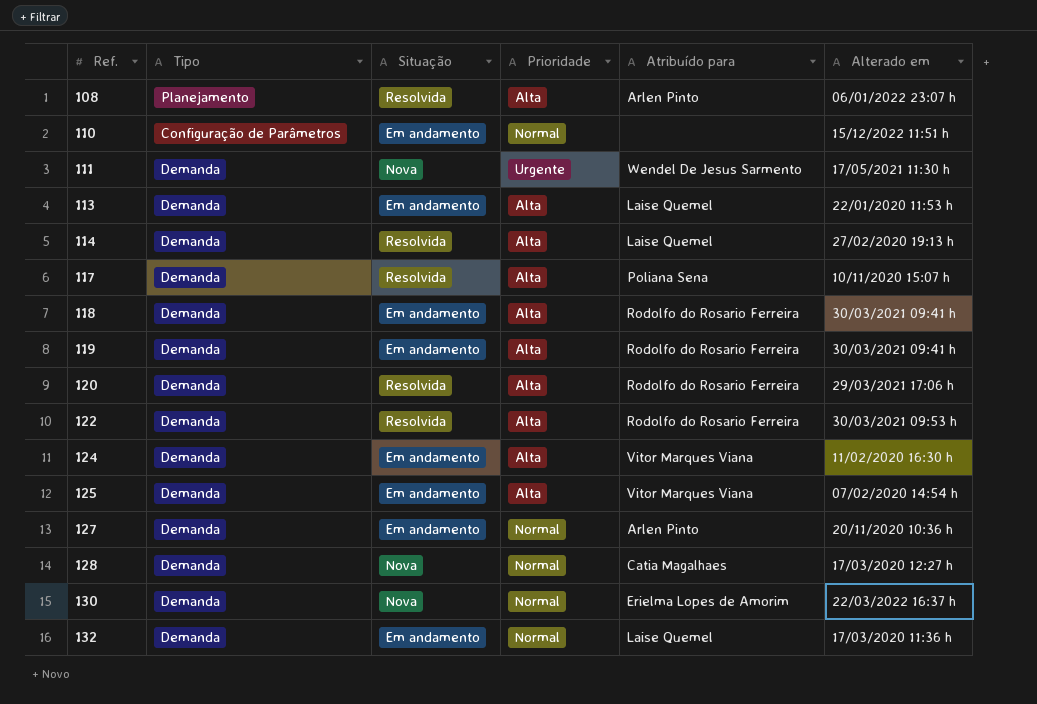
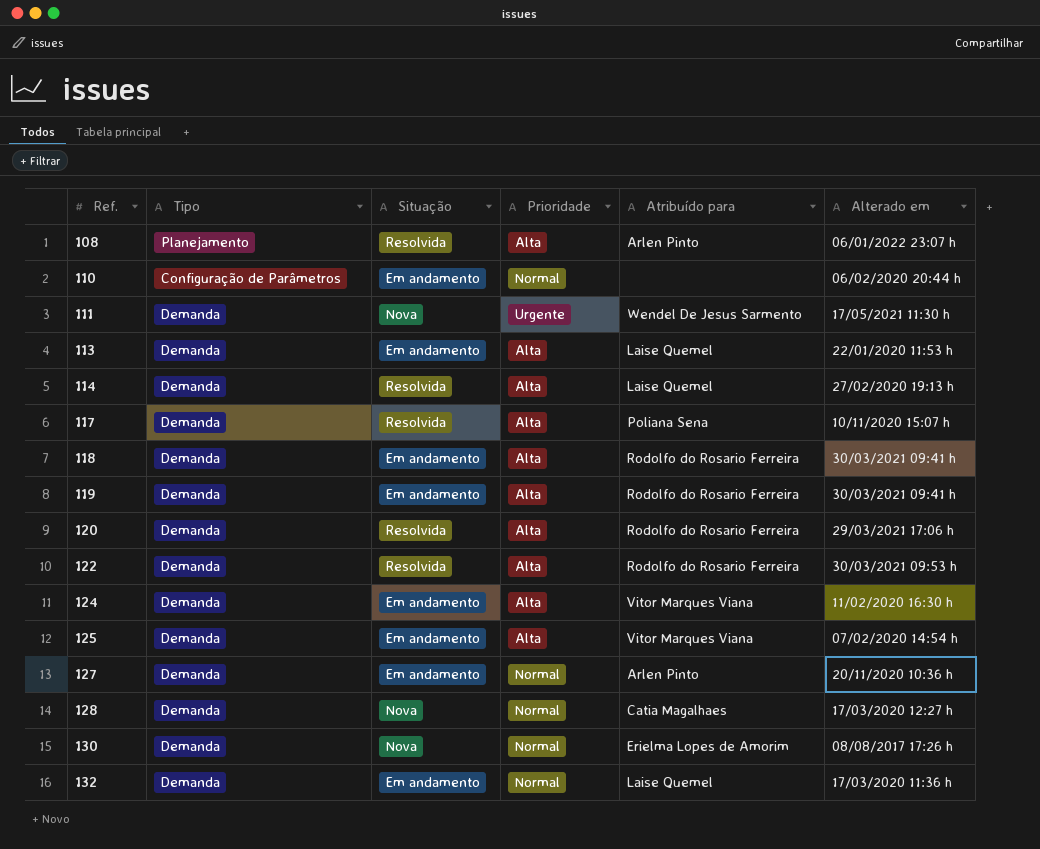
110 | Alterado em: 15/12/2022 11:51 h -> 06/02/2020 20:44 h
130 | Alterado em: 22/03/2022 16:37 h -> 08/08/2017 17:26 h

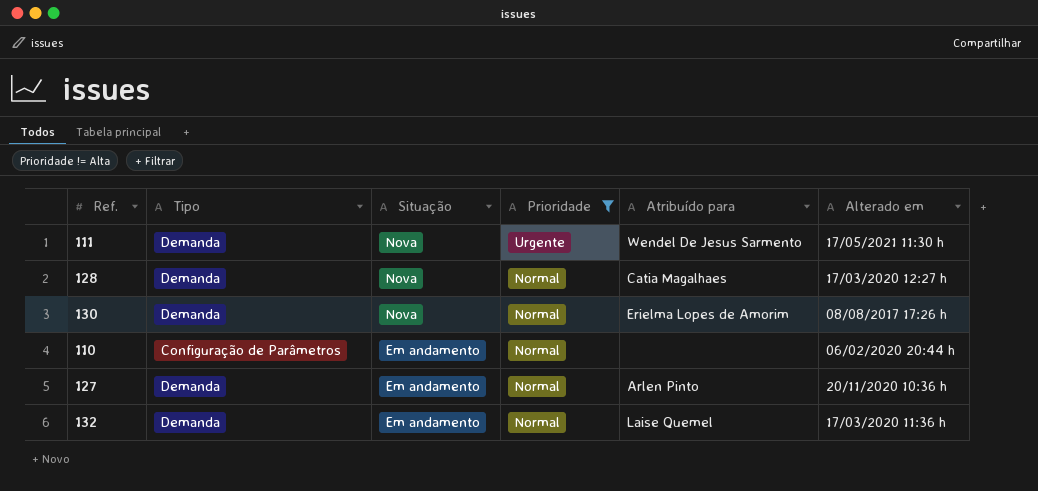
filter: none -> Prioridade != Alta
row order: Ref. ascending -> Situação descending

